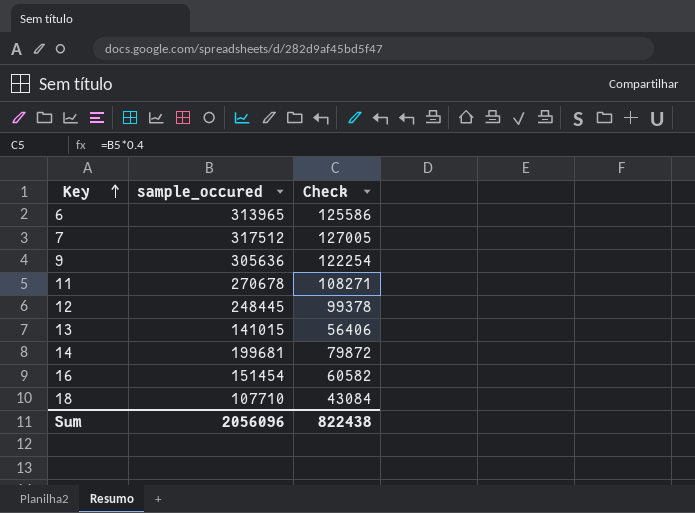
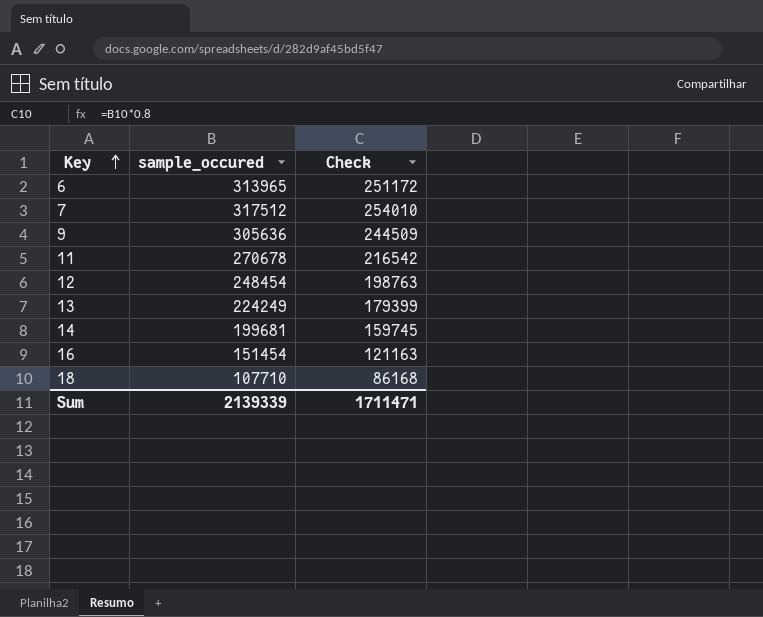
column Check | formula: [sample_occured] * 0.4 -> [sample_occured] * 0.8
12 | sample_occured: 248445 -> 248454
13 | sample_occured: 141015 -> 224249
Sum | sample_occured: 2056096 -> 2139339
Sum | Check: 822438 -> 1711471

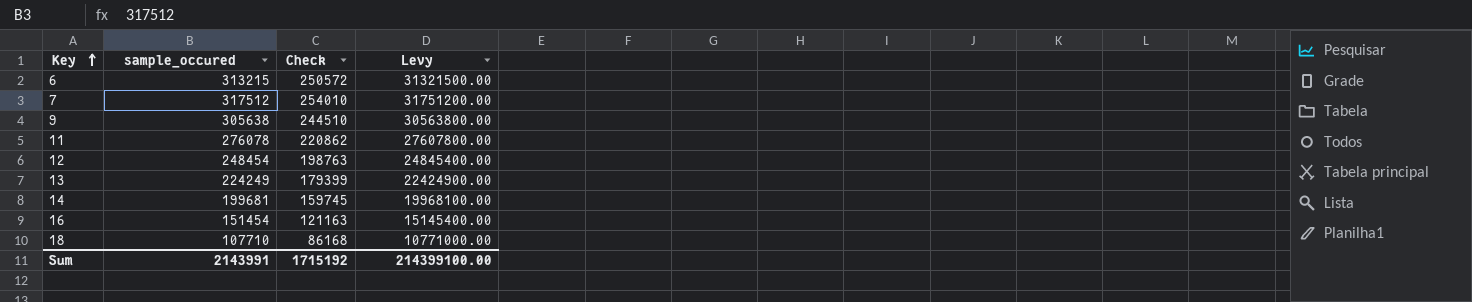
column Levy | formula: none -> [sample_occured] * 100
6 | sample_occured: 313965 -> 313215
6 | Check: 251172 -> 250572
9 | sample_occured: 305636 -> 305638
9 | Check: 244509 -> 244510
11 | sample_occured: 270678 -> 276078
11 | Check: 216542 -> 220862
Sum | sample_occured: 2139339 -> 2143991
Sum | Check: 1711471 -> 1715192

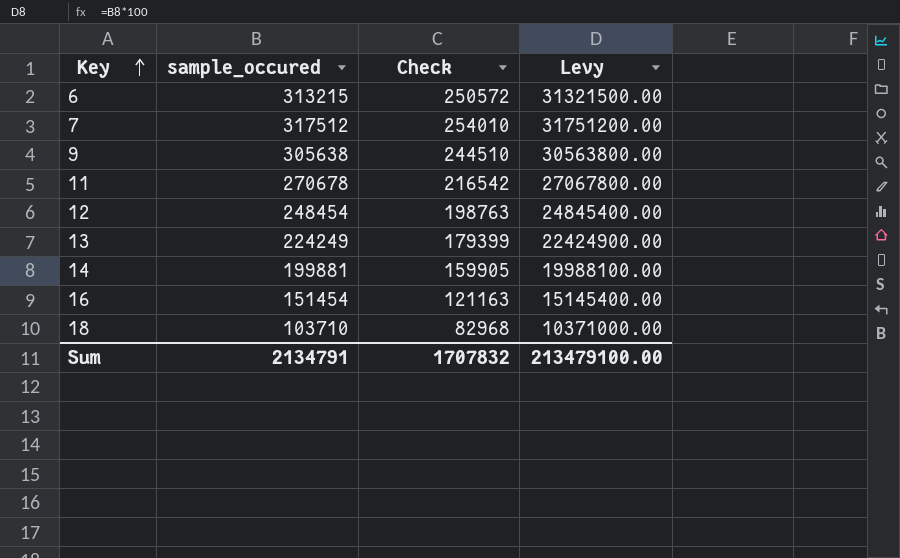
11 | sample_occured: 276078 -> 270678
11 | Check: 220862 -> 216542
11 | Levy: 27607800.00 -> 27067800.00
14 | sample_occured: 199681 -> 199881
14 | Check: 159745 -> 159905
14 | Levy: 19968100.00 -> 19988100.00
18 | sample_occured: 107710 -> 103710
18 | Check: 86168 -> 82968
18 | Levy: 10771000.00 -> 10371000.00
Sum | sample_occured: 2143991 -> 2134791
Sum | Check: 1715192 -> 1707832
Sum | Levy: 214399100.00 -> 213479100.00

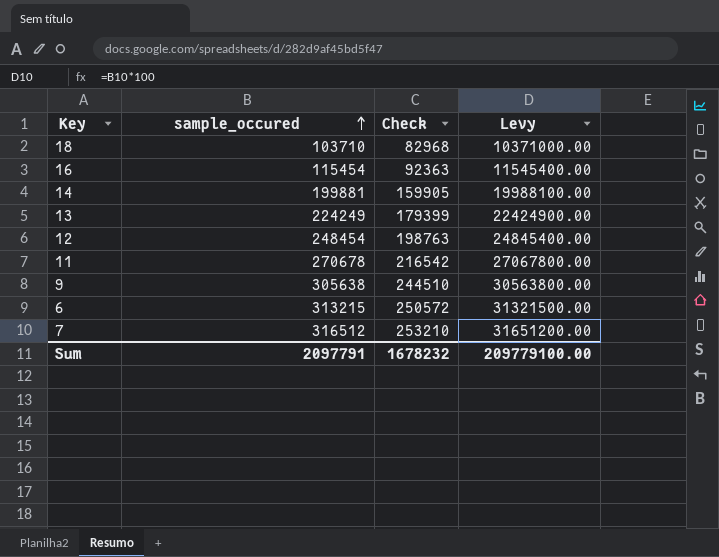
row order: Key ascending -> sample_occured ascending
16 | sample_occured: 151454 -> 115454
16 | Check: 121163 -> 92363
16 | Levy: 15145400.00 -> 11545400.00
7 | sample_occured: 317512 -> 316512
7 | Check: 254010 -> 253210
7 | Levy: 31751200.00 -> 31651200.00
Sum | sample_occured: 2134791 -> 2097791
Sum | Check: 1707832 -> 1678232
Sum | Levy: 213479100.00 -> 209779100.00

